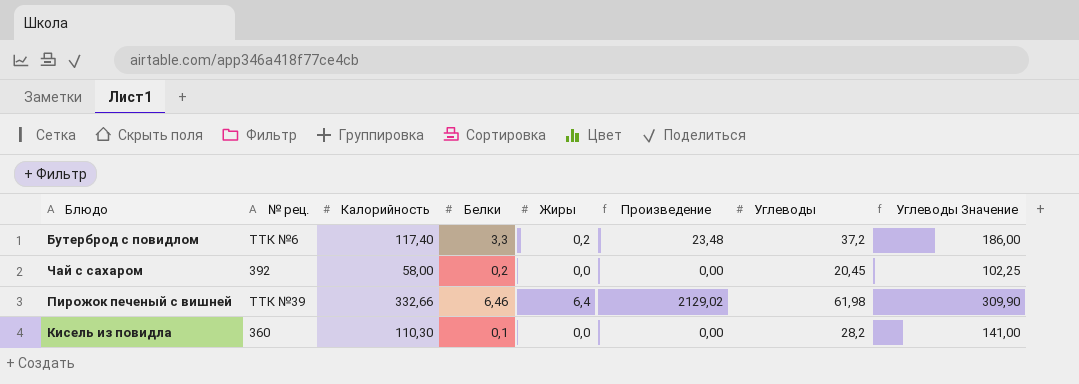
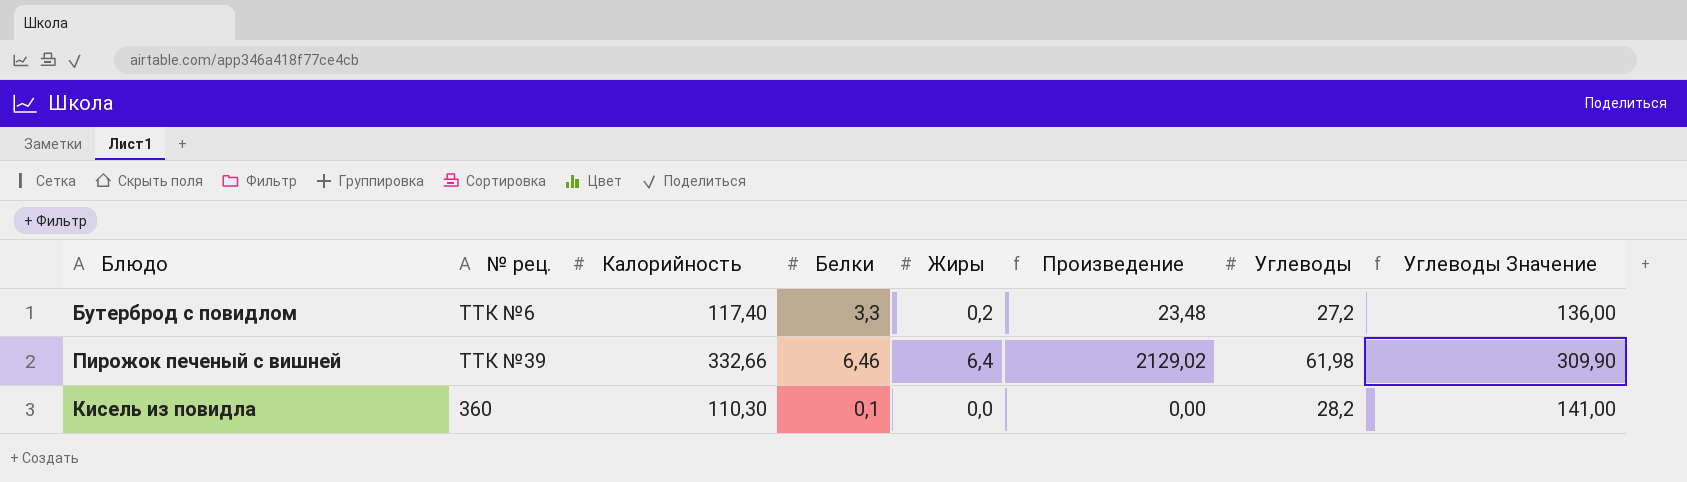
row Чай с сахаром: 392 | 58,00 | 0,2 | 0,0 | 0,00 | 20,45 | 102,25 -> none
Бутерброд с повидлом | Углеводы: 37,2 -> 27,2
Бутерброд с повидлом | Углеводы Значение: 186,00 -> 136,00

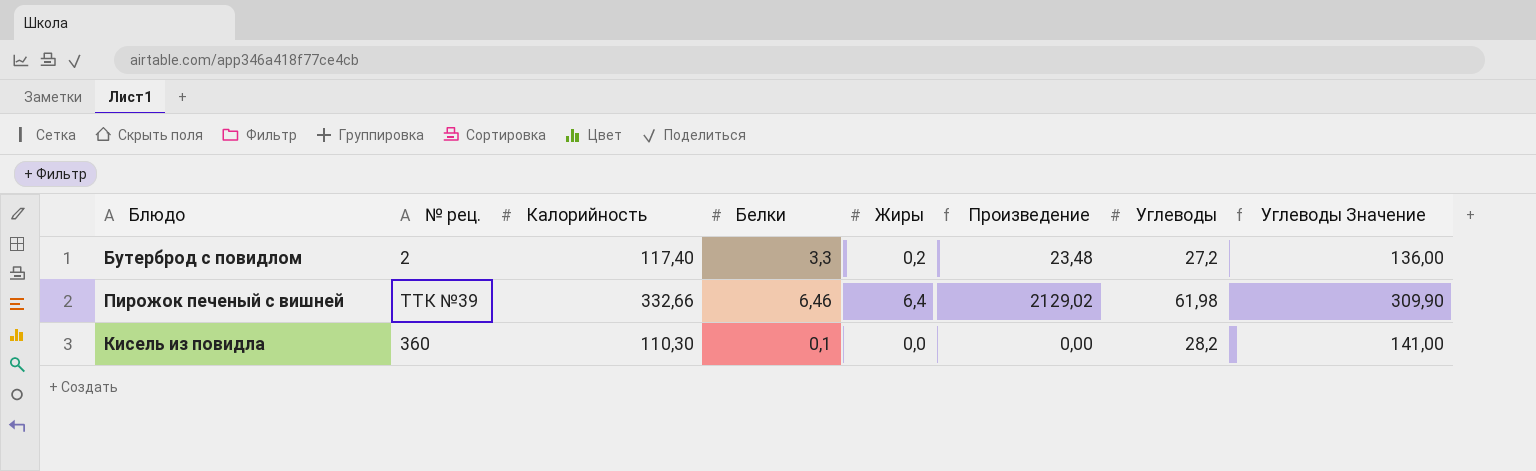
Бутерброд с повидлом | № рец.: ТТК №6 -> 2

